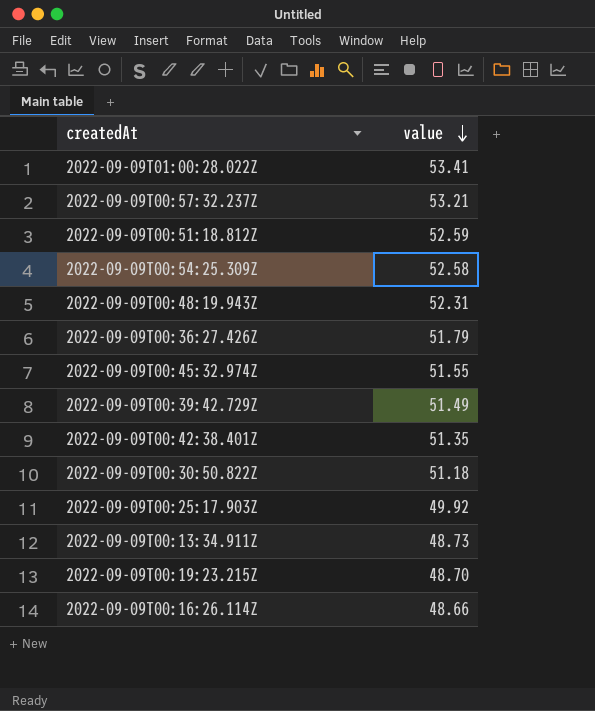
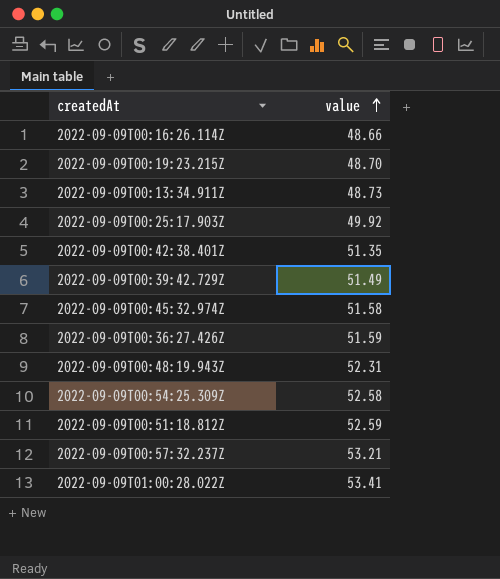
row order: value descending -> value ascending
row 2022-09-09T00:30:50.822Z: 51.18 -> none
2022-09-09T00:45:32.974Z | value: 51.55 -> 51.58
2022-09-09T00:36:27.426Z | value: 51.79 -> 51.59

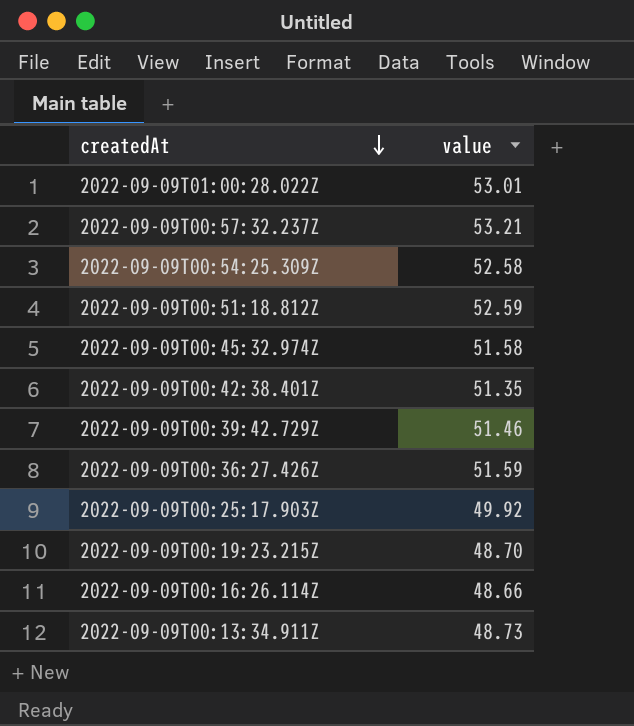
row order: value ascending -> createdAt descending
row 2022-09-09T00:48:19.943Z: 52.31 -> none
2022-09-09T01:00:28.022Z | value: 53.41 -> 53.01
2022-09-09T00:39:42.729Z | value: 51.49 -> 51.46

